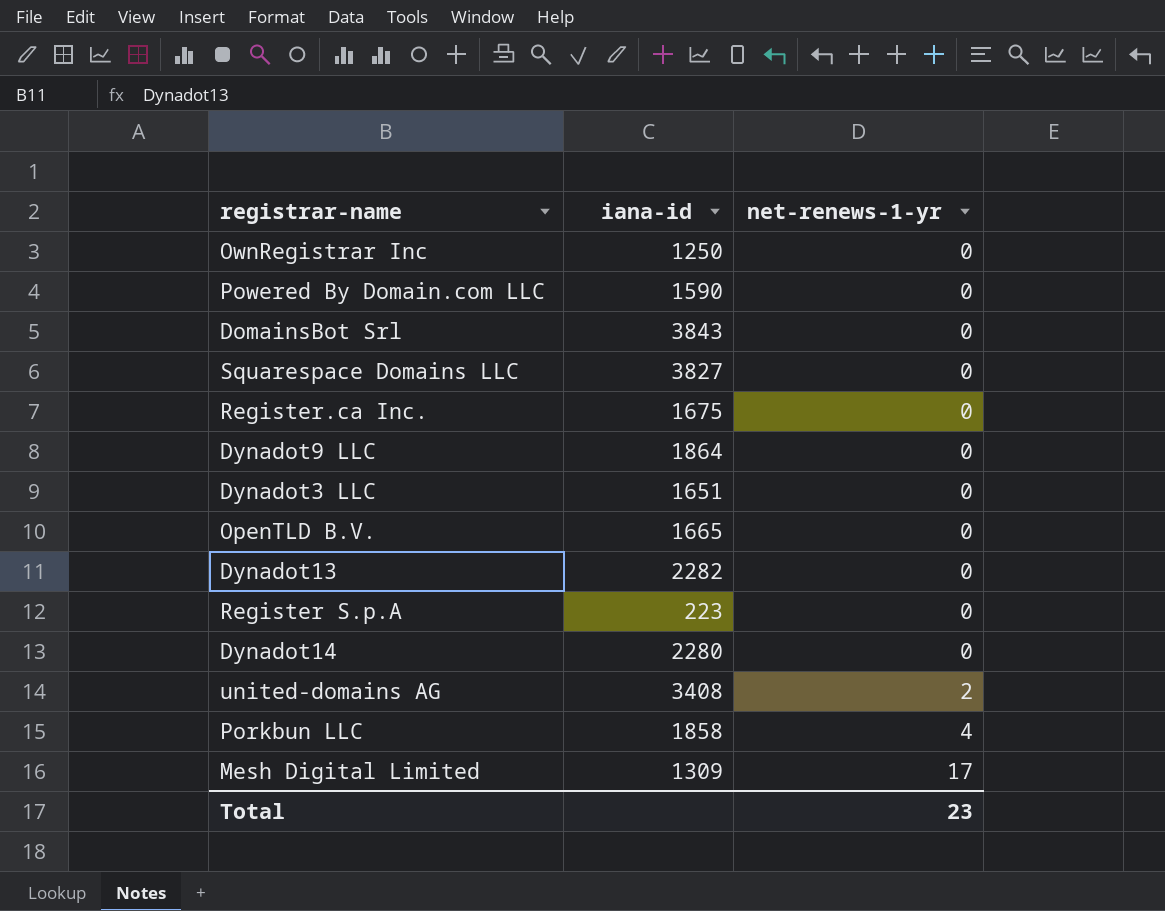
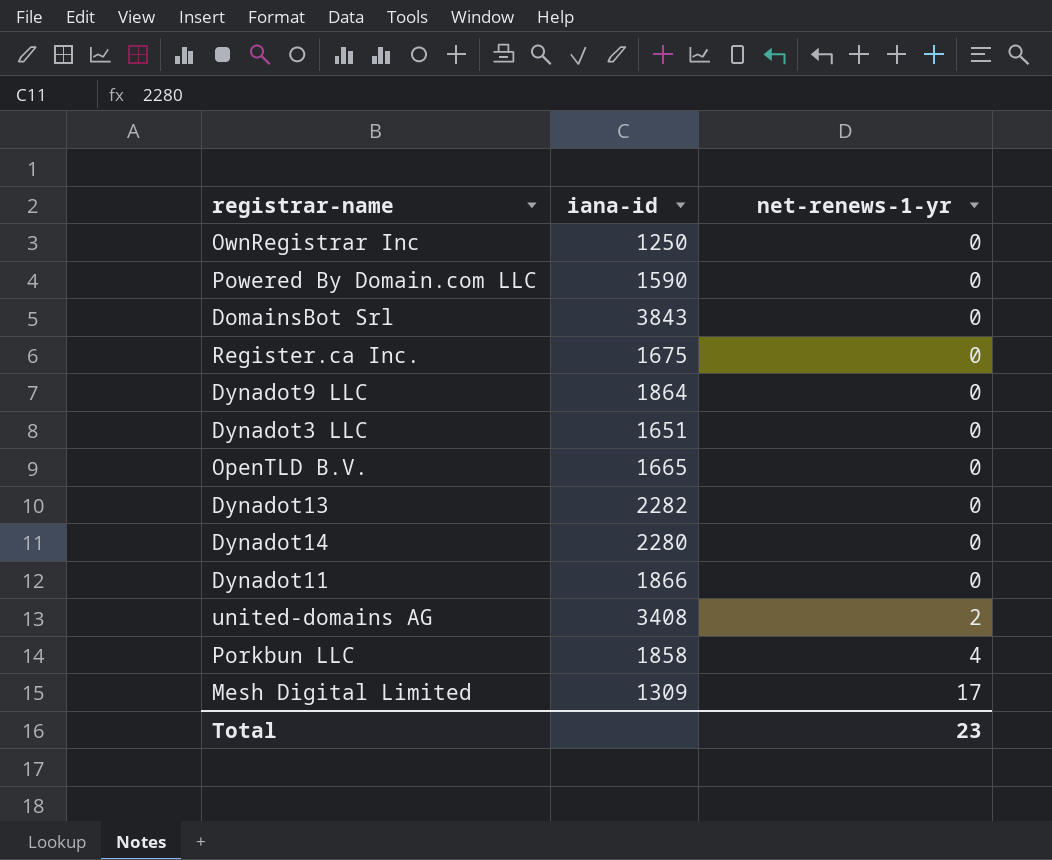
row Squarespace Domains LLC: 3827 | 0 -> none
row Register S.p.A: 223 | 0 -> none
row Dynadot11: none -> 1866 | 0

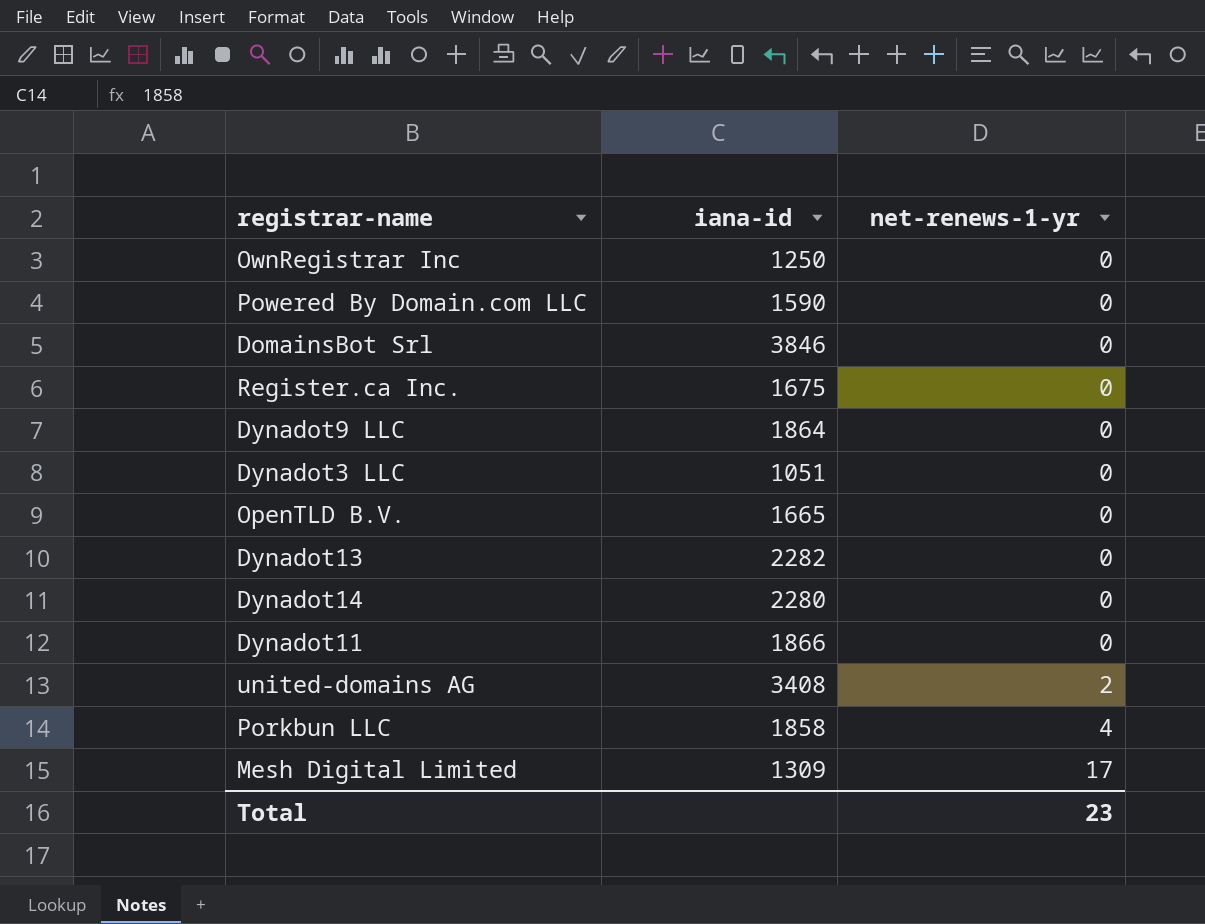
DomainsBot Srl | iana-id: 3843 -> 3846
Dynadot3 LLC | iana-id: 1651 -> 1051

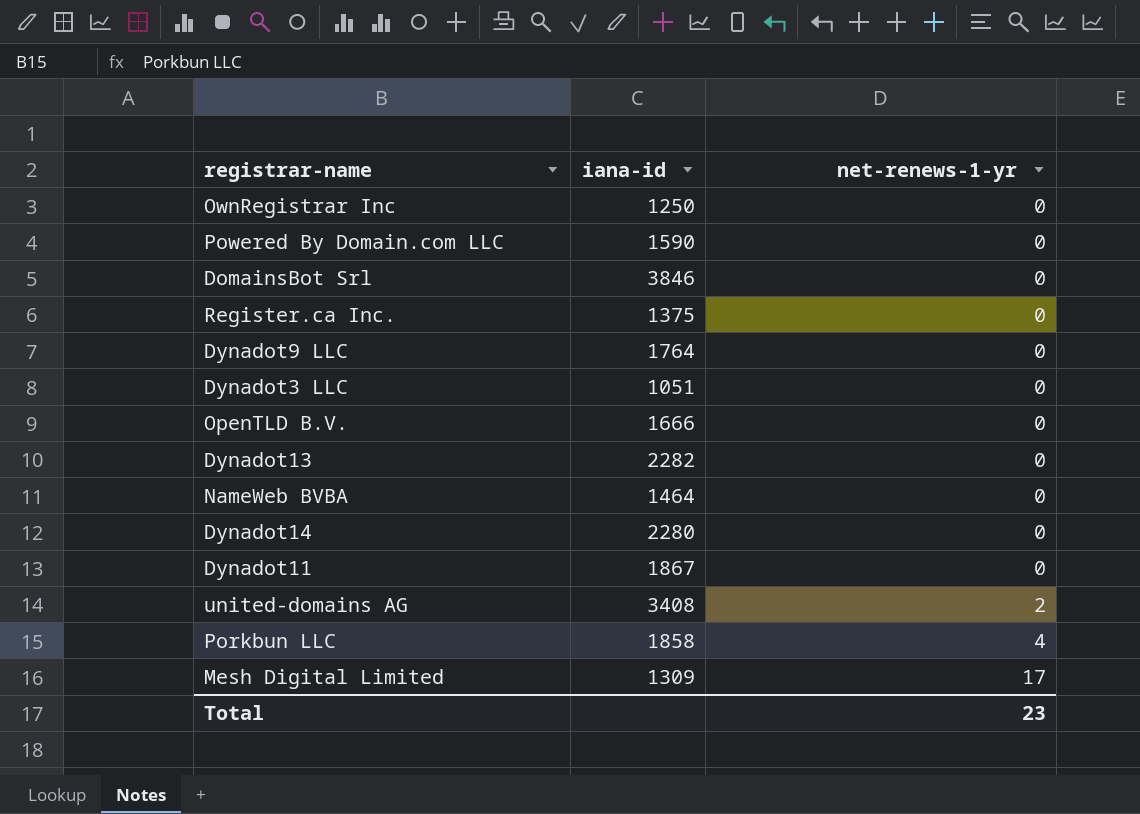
Register.ca Inc. | iana-id: 1675 -> 1375
Dynadot9 LLC | iana-id: 1864 -> 1764
OpenTLD B.V. | iana-id: 1665 -> 1666
row NameWeb BVBA: none -> 1464 | 0
Dynadot11 | iana-id: 1866 -> 1867

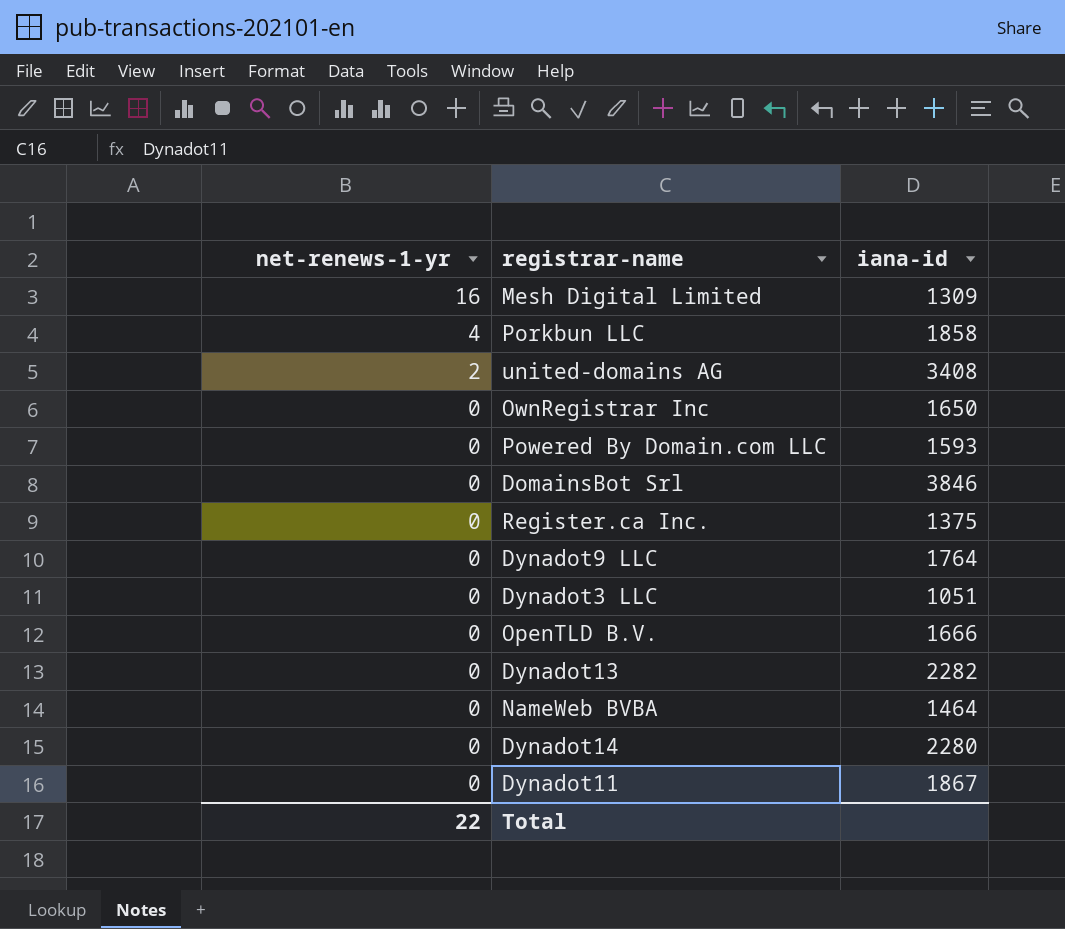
row order: net-renews-1-yr ascending -> net-renews-1-yr descending
column net-renews-1-yr | position: 3 -> 1
Mesh Digital Limited | net-renews-1-yr: 17 -> 16
OwnRegistrar Inc | iana-id: 1250 -> 1650
Powered By Domain.com LLC | iana-id: 1590 -> 1593
Total | net-renews-1-yr: 23 -> 22

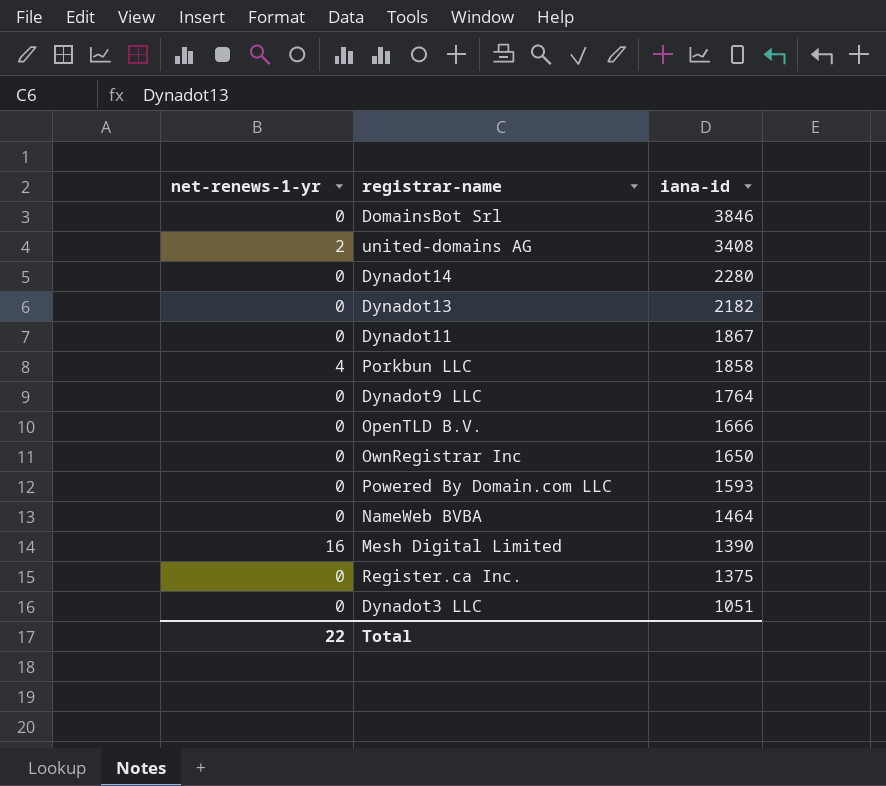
row order: net-renews-1-yr descending -> iana-id descending
Dynadot13 | iana-id: 2282 -> 2182
Mesh Digital Limited | iana-id: 1309 -> 1390

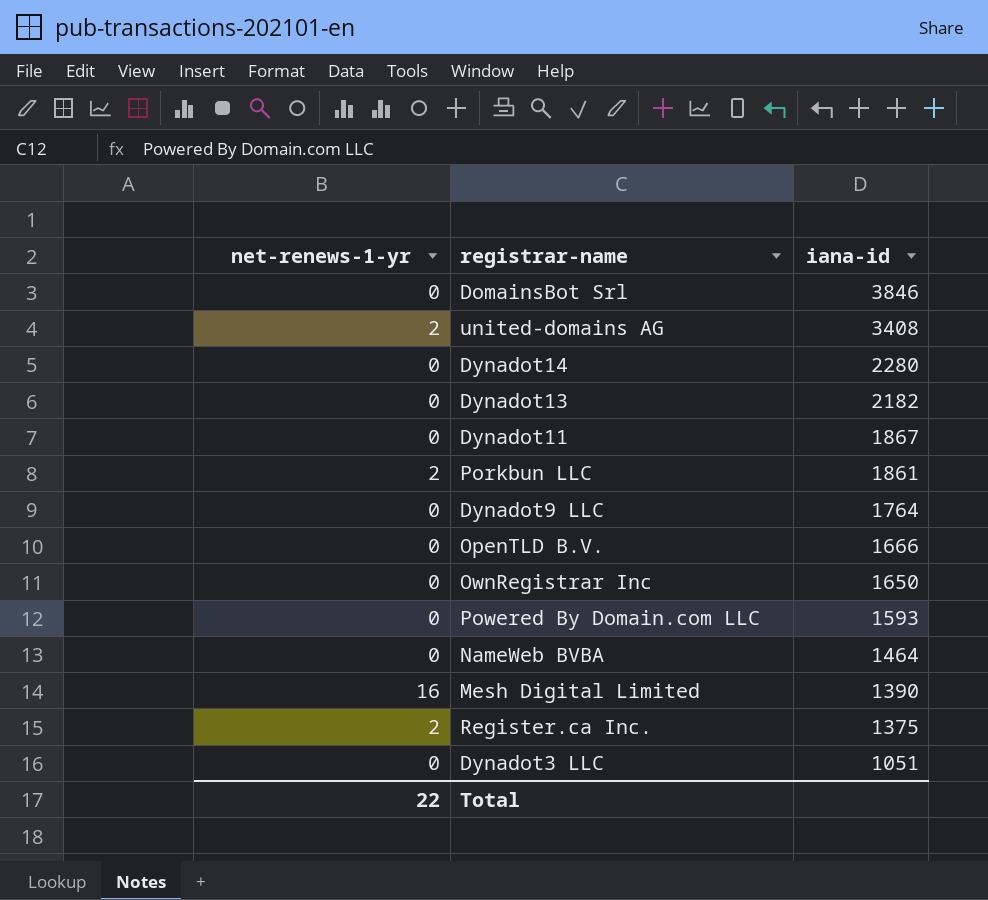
Porkbun LLC | net-renews-1-yr: 4 -> 2
Porkbun LLC | iana-id: 1858 -> 1861
Register.ca Inc. | net-renews-1-yr: 0 -> 2

